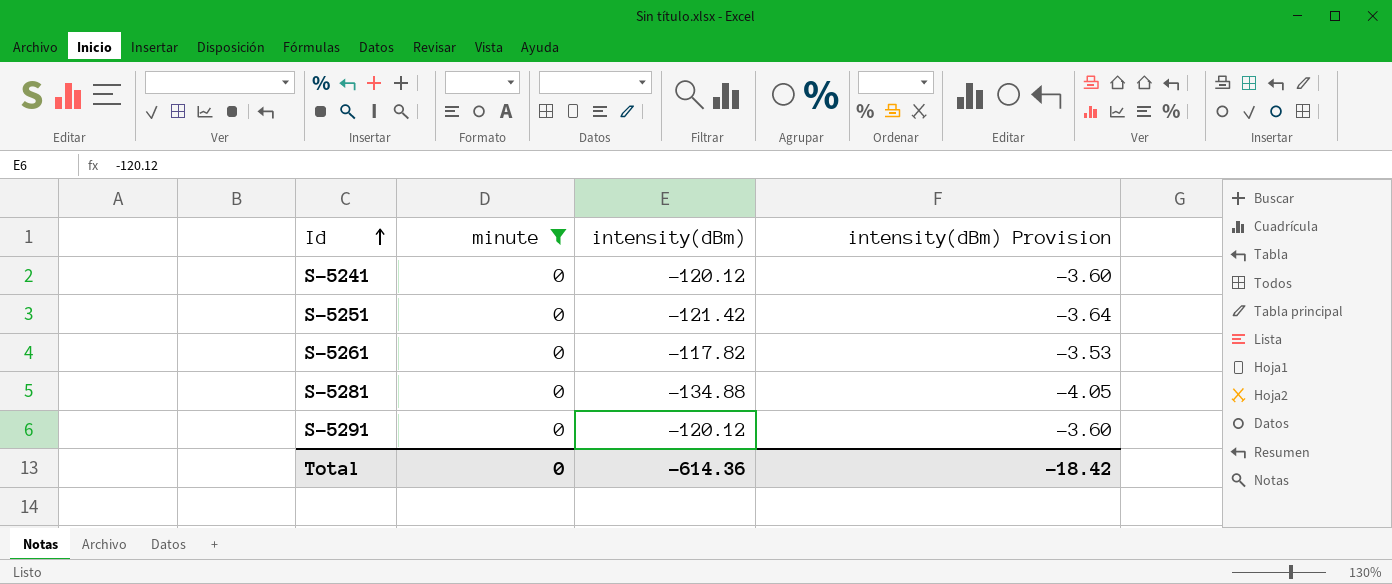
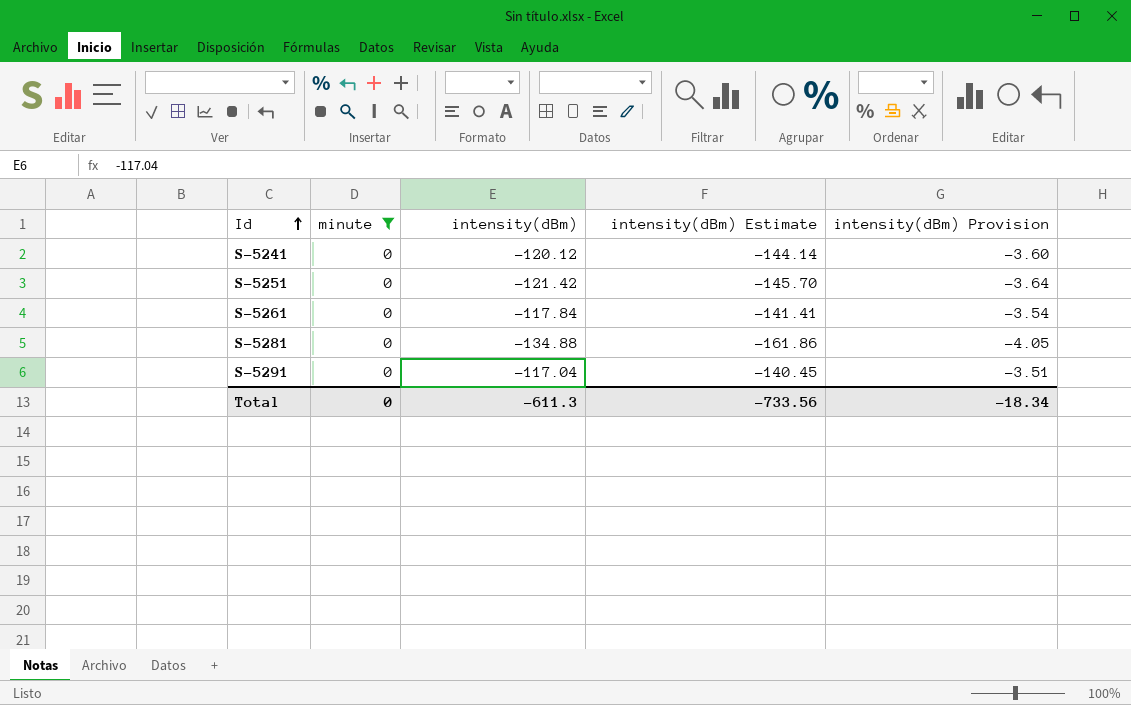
column intensity(dBm) Estimate | formula: none -> [intensity(dBm)] * 1.2
S-5261 | intensity(dBm): -117.82 -> -117.84
S-5261 | intensity(dBm) Provision: -3.53 -> -3.54
S-5291 | intensity(dBm): -120.12 -> -117.04
S-5291 | intensity(dBm) Provision: -3.60 -> -3.51
Total | intensity(dBm): -614.36 -> -611.3
Total | intensity(dBm) Provision: -18.42 -> -18.34

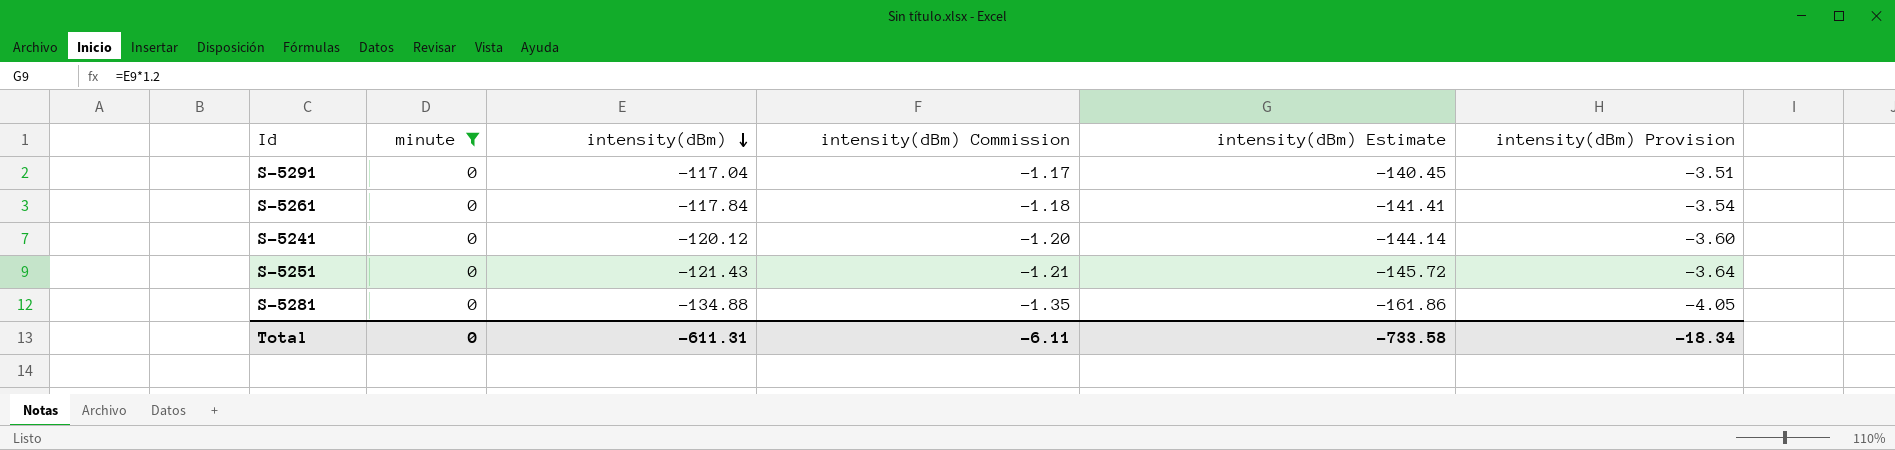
row order: Id ascending -> intensity(dBm) descending
column intensity(dBm) Commission | formula: none -> [intensity(dBm)] * 0.01
S-5251 | intensity(dBm): -121.42 -> -121.43
S-5251 | intensity(dBm) Estimate: -145.70 -> -145.72
Total | intensity(dBm): -611.3 -> -611.31
Total | intensity(dBm) Estimate: -733.56 -> -733.58

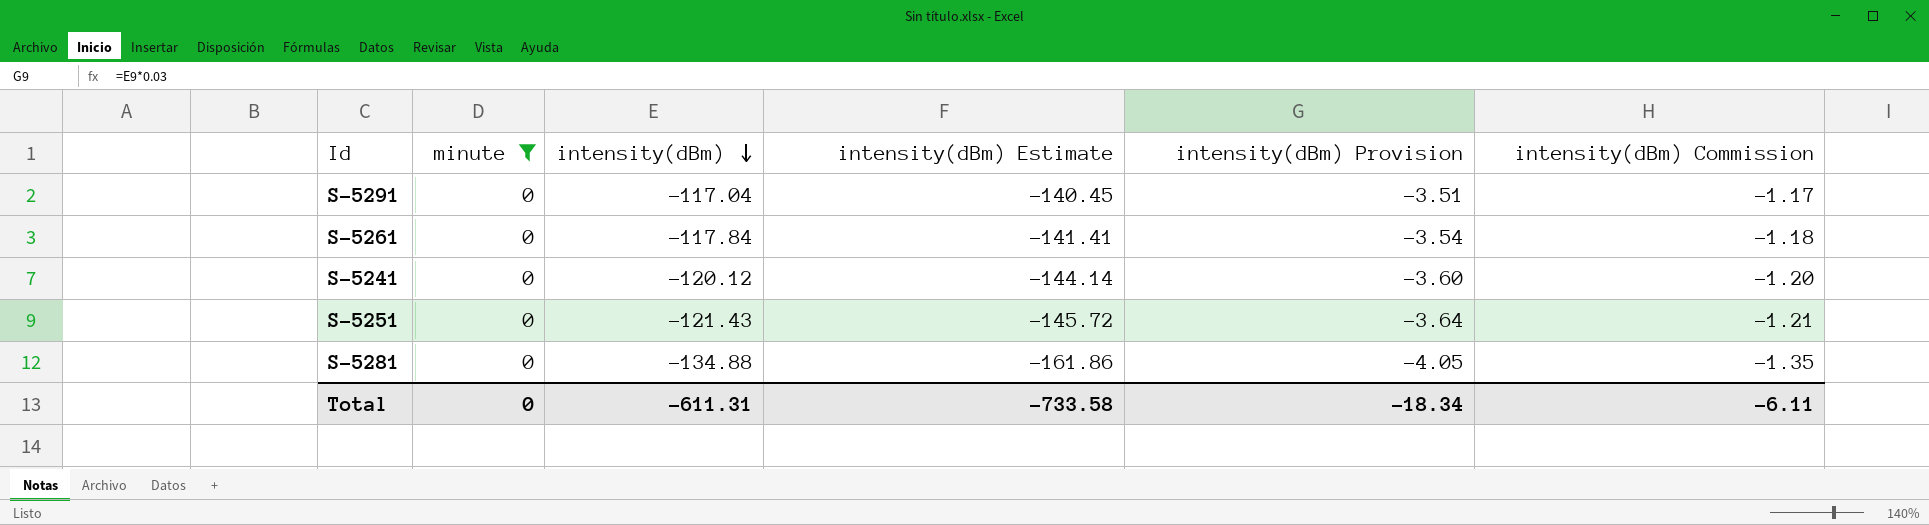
column intensity(dBm) Commission | position: 4 -> 6

